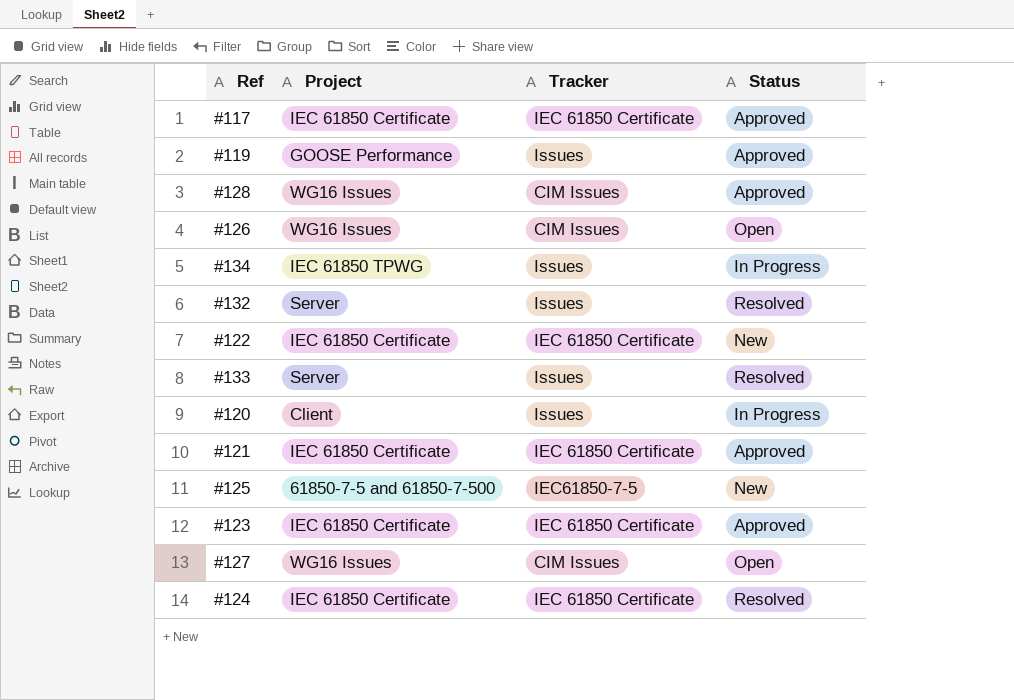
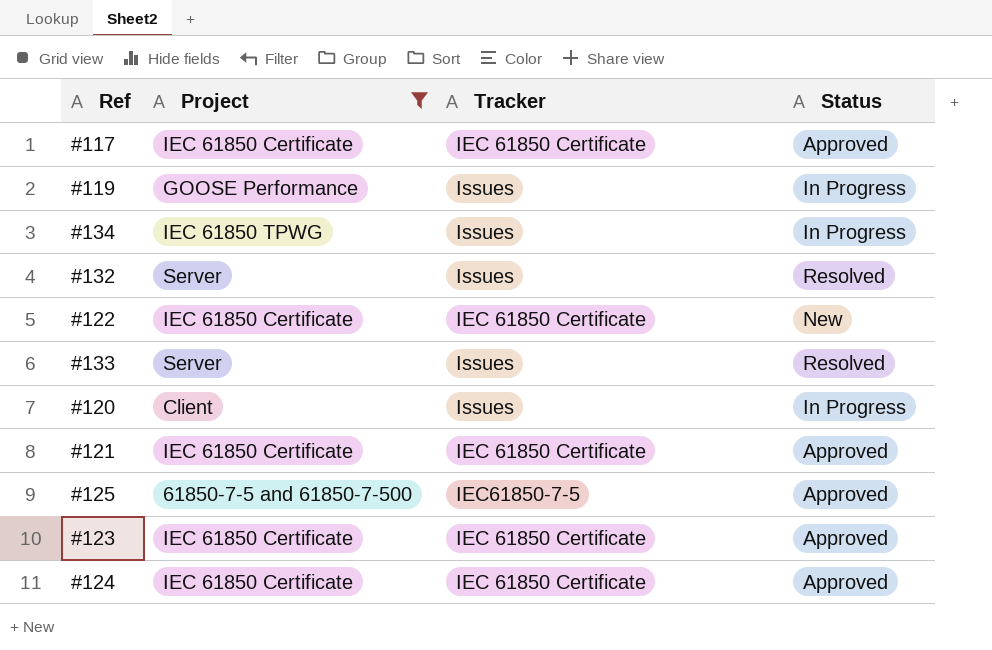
filter: none -> Project != WG16 Issues
#119 | Status: Approved -> In Progress
#125 | Status: New -> Approved
#124 | Status: Resolved -> Approved

